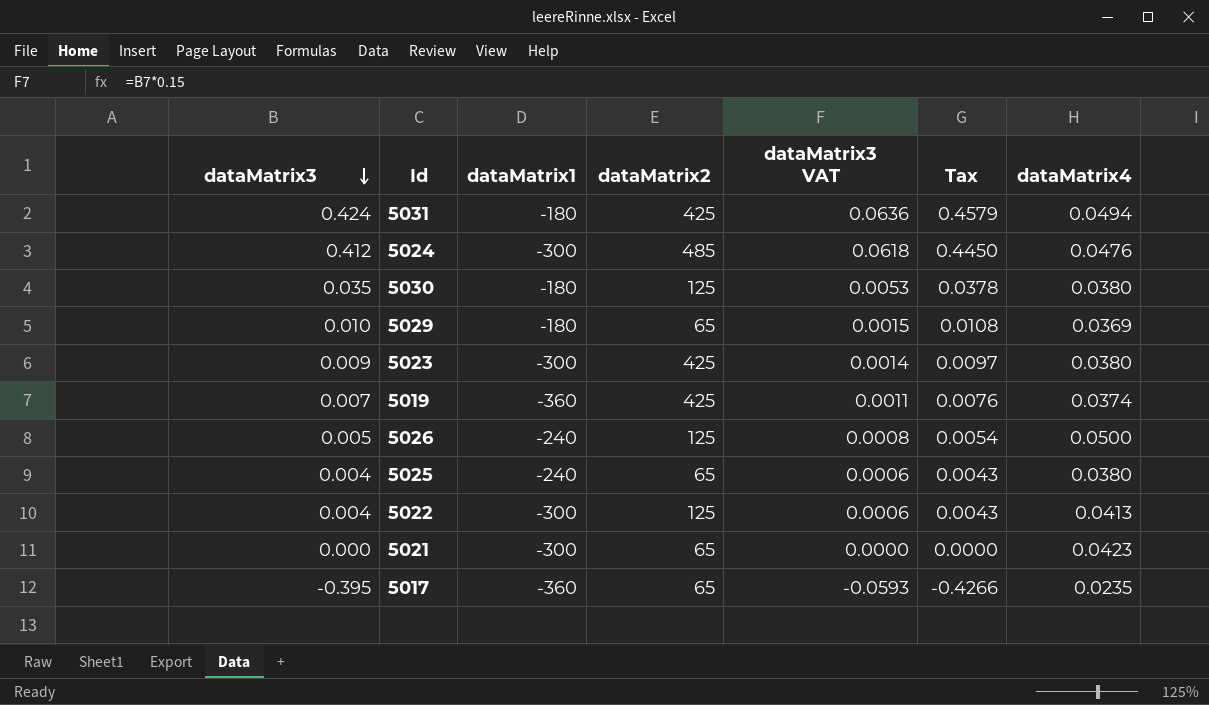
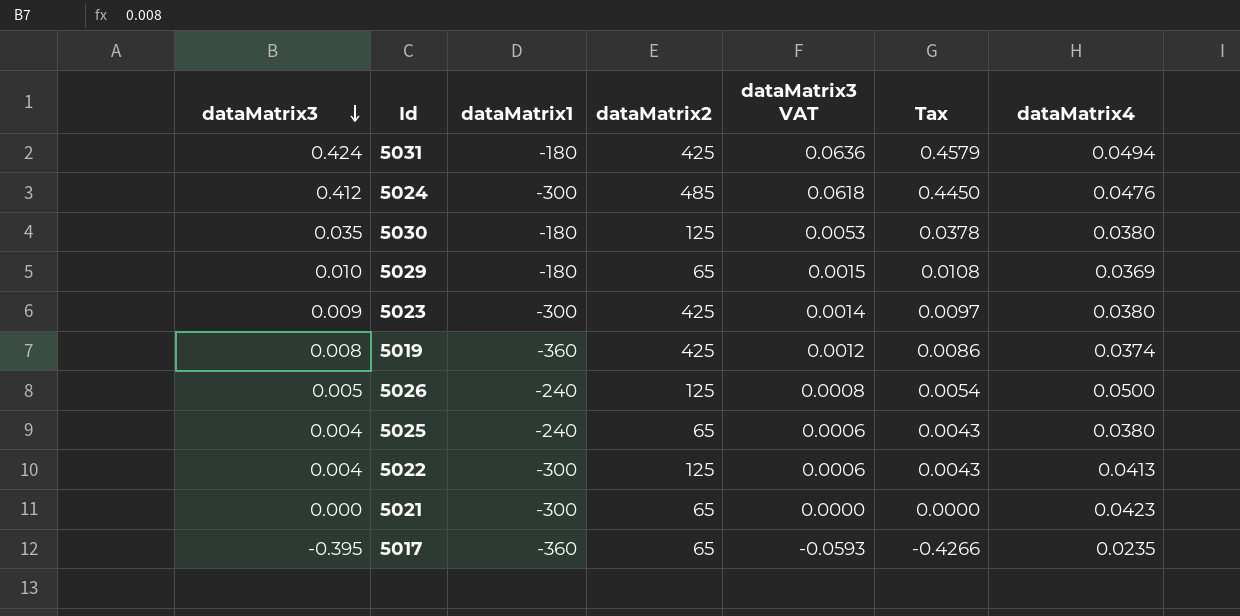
5019 | dataMatrix3: 0.007 -> 0.008
5019 | dataMatrix3 VAT: 0.0011 -> 0.0012
5019 | Tax: 0.0076 -> 0.0086

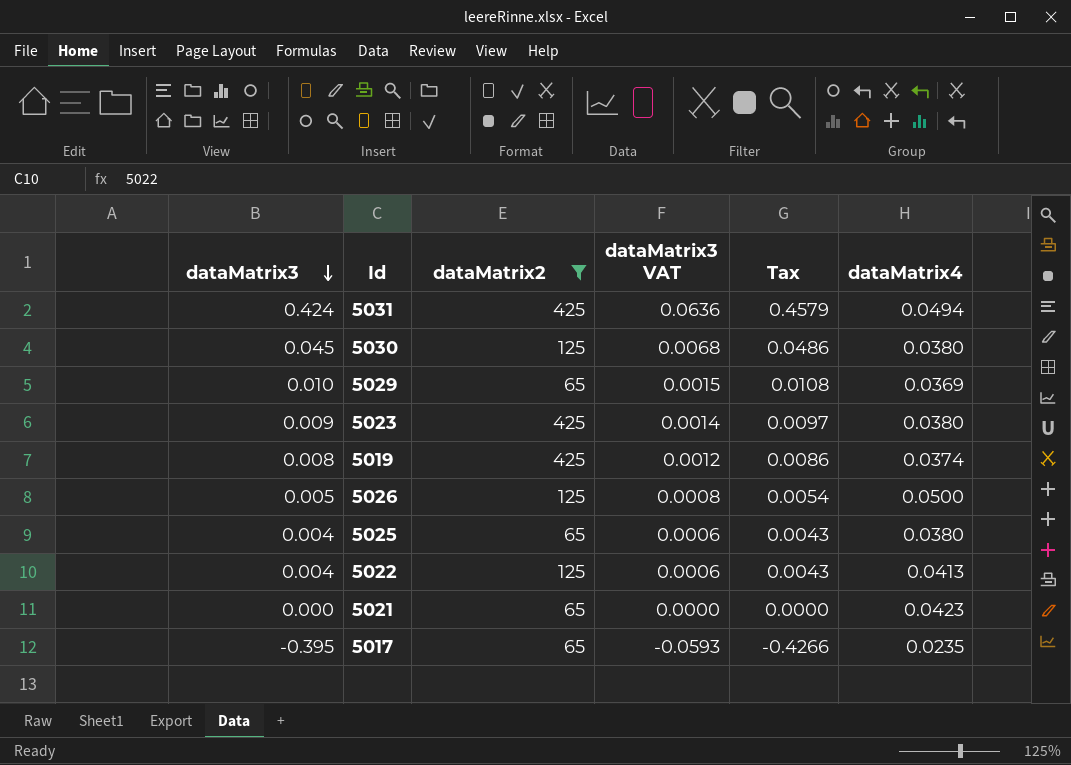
filter: none -> dataMatrix2 != 485
column dataMatrix1 | position: 3 -> none
5030 | dataMatrix3: 0.035 -> 0.045
5030 | dataMatrix3 VAT: 0.0053 -> 0.0068
5030 | Tax: 0.0378 -> 0.0486

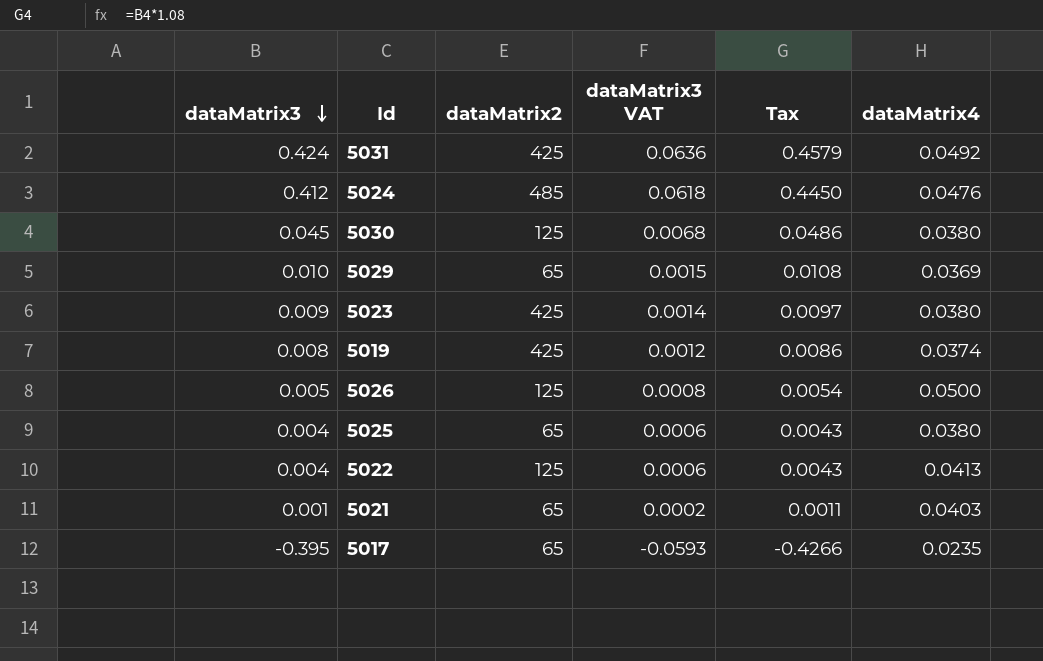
filter: dataMatrix2 != 485 -> none
5031 | dataMatrix4: 0.0494 -> 0.0492
5021 | dataMatrix3: 0.000 -> 0.001
5021 | dataMatrix3 VAT: 0.0000 -> 0.0002
5021 | Tax: 0.0000 -> 0.0011
5021 | dataMatrix4: 0.0423 -> 0.0403

